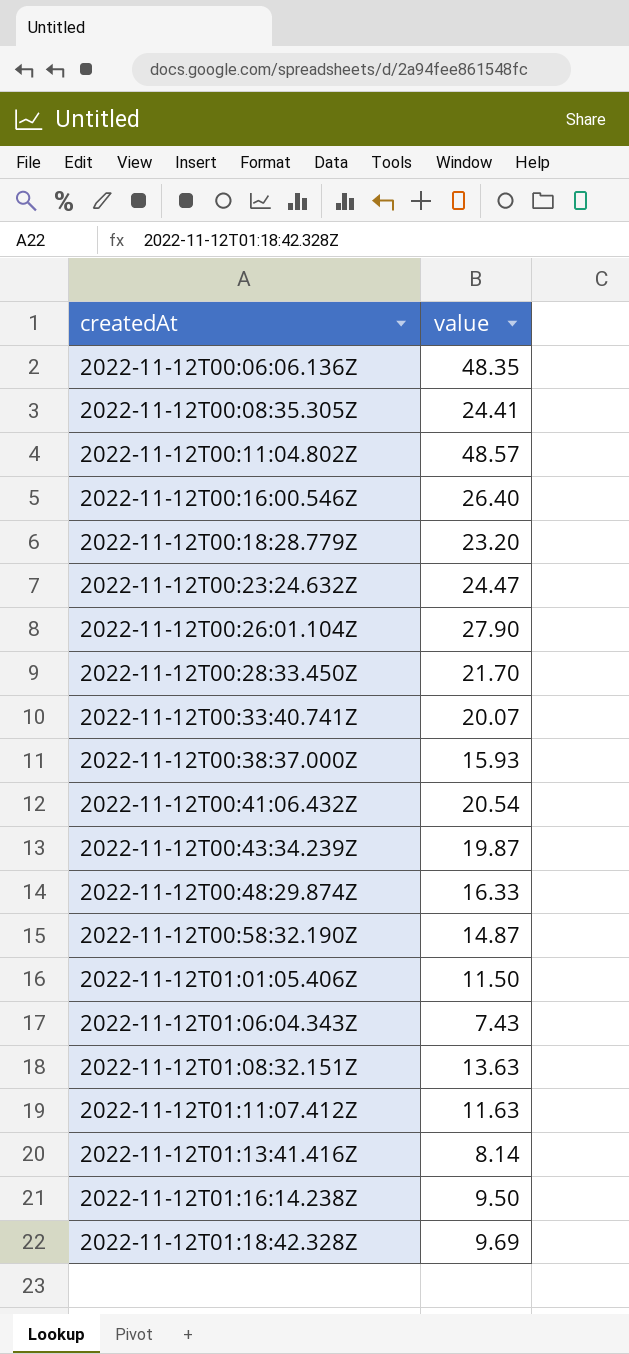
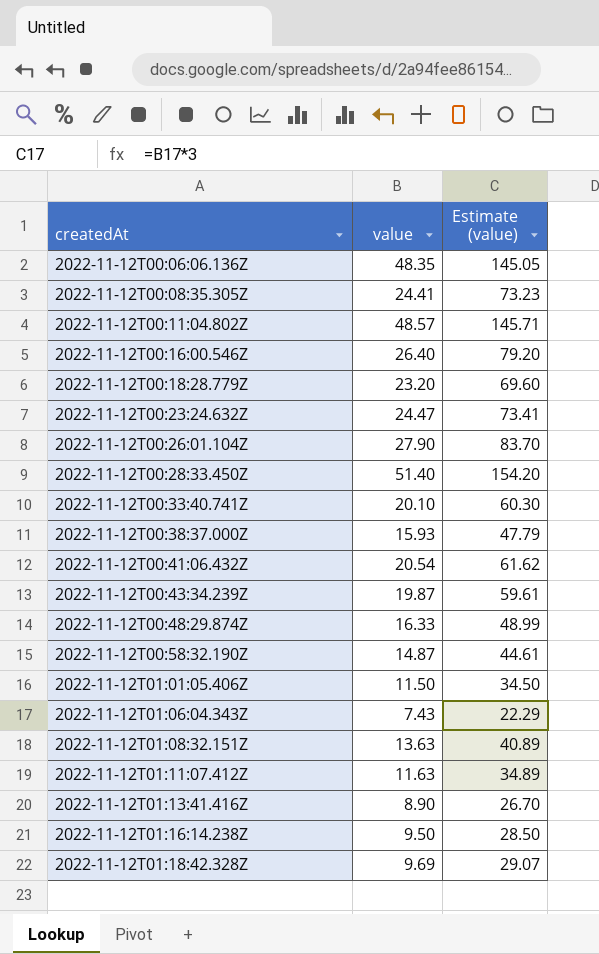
column Estimate (value) | formula: none -> [value] * 3
2022-11-12T00:28:33.450Z | value: 21.70 -> 51.40
2022-11-12T00:33:40.741Z | value: 20.07 -> 20.10
2022-11-12T01:13:41.416Z | value: 8.14 -> 8.90

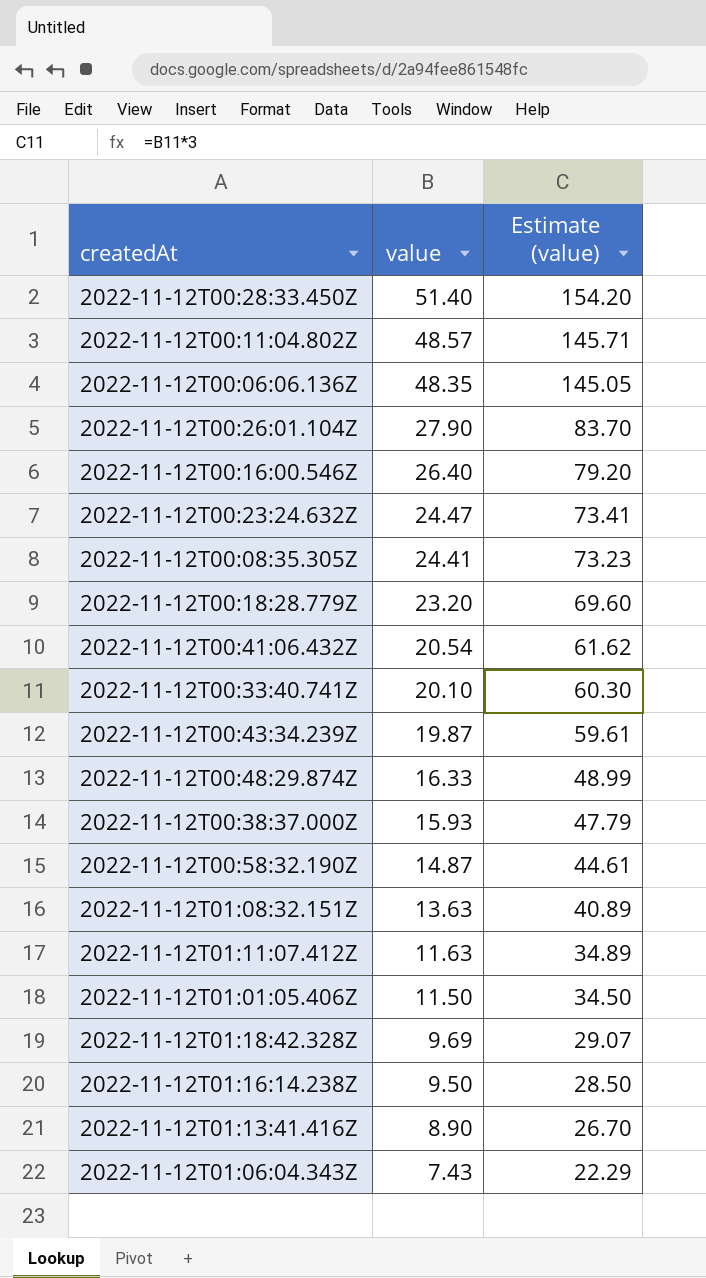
row order: createdAt ascending -> value descending

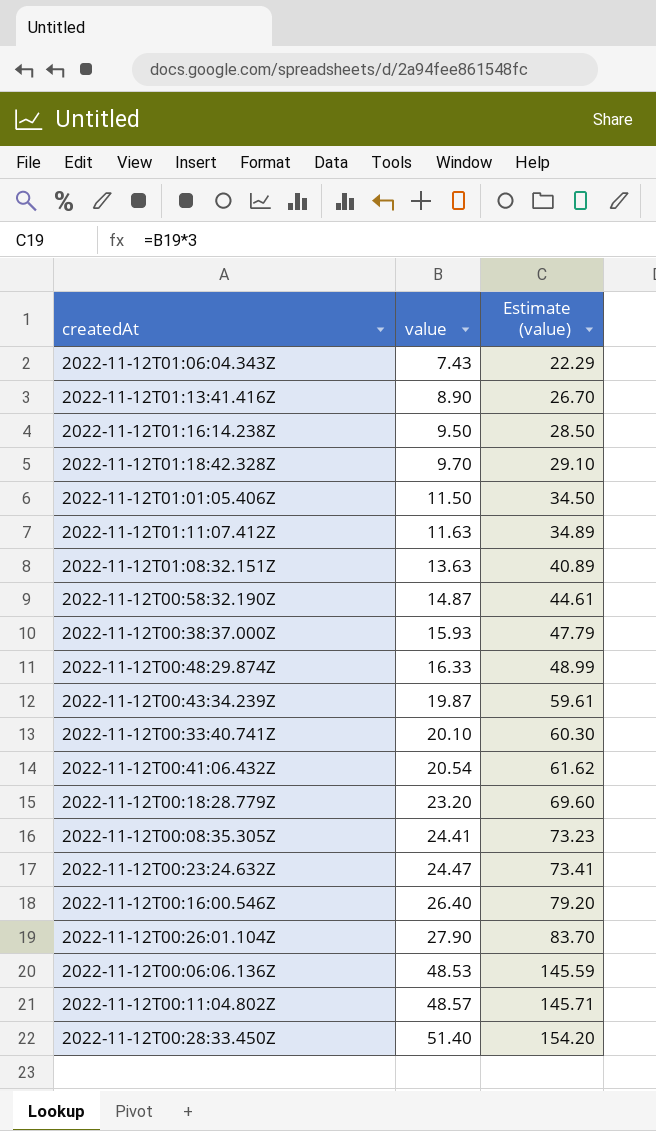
row order: value descending -> value ascending
2022-11-12T01:18:42.328Z | value: 9.69 -> 9.70
2022-11-12T01:18:42.328Z | Estimate (value): 29.07 -> 29.10
2022-11-12T00:06:06.136Z | value: 48.35 -> 48.53
2022-11-12T00:06:06.136Z | Estimate (value): 145.05 -> 145.59

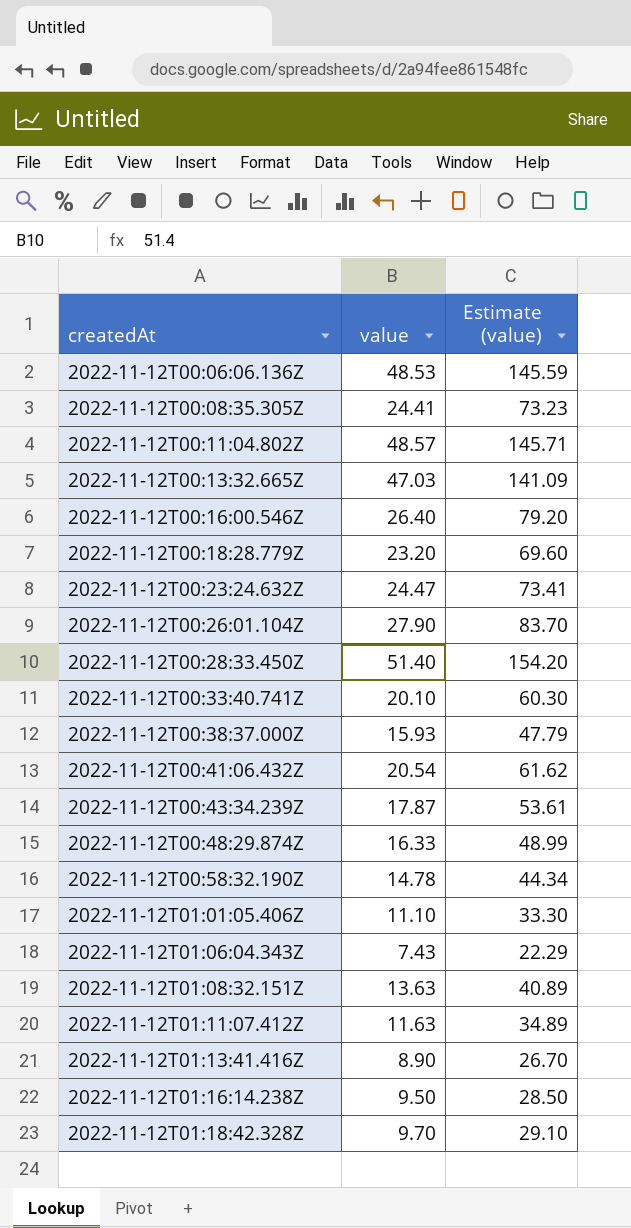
row order: value ascending -> createdAt ascending
row 2022-11-12T00:13:32.665Z: none -> 47.03 | 141.09
2022-11-12T00:43:34.239Z | value: 19.87 -> 17.87
2022-11-12T00:43:34.239Z | Estimate (value): 59.61 -> 53.61
2022-11-12T00:58:32.190Z | value: 14.87 -> 14.78
2022-11-12T00:58:32.190Z | Estimate (value): 44.61 -> 44.34
2022-11-12T01:01:05.406Z | value: 11.50 -> 11.10
2022-11-12T01:01:05.406Z | Estimate (value): 34.50 -> 33.30

